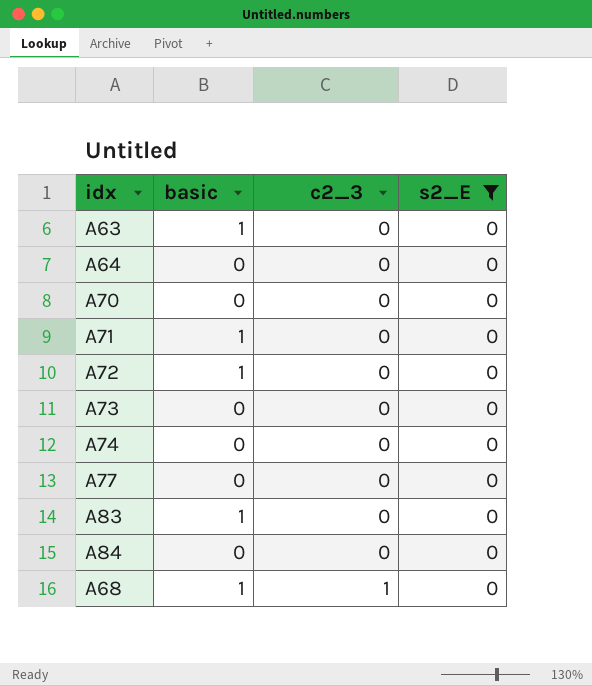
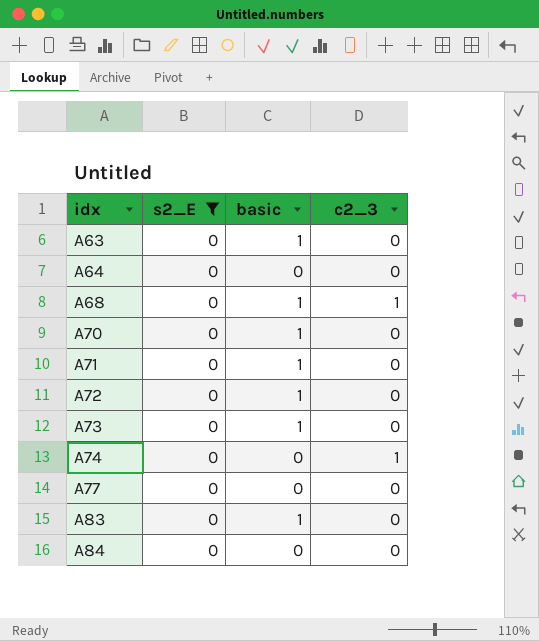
row order: c2_3 ascending -> idx ascending
column s2_E | position: 4 -> 2
A70 | basic: 0 -> 1
A73 | basic: 0 -> 1
A74 | c2_3: 0 -> 1

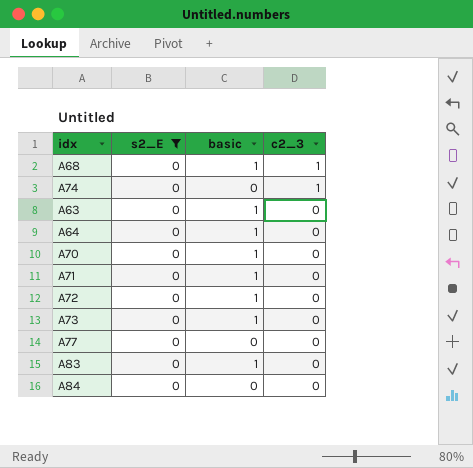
row order: idx ascending -> c2_3 descending
A64 | basic: 0 -> 1

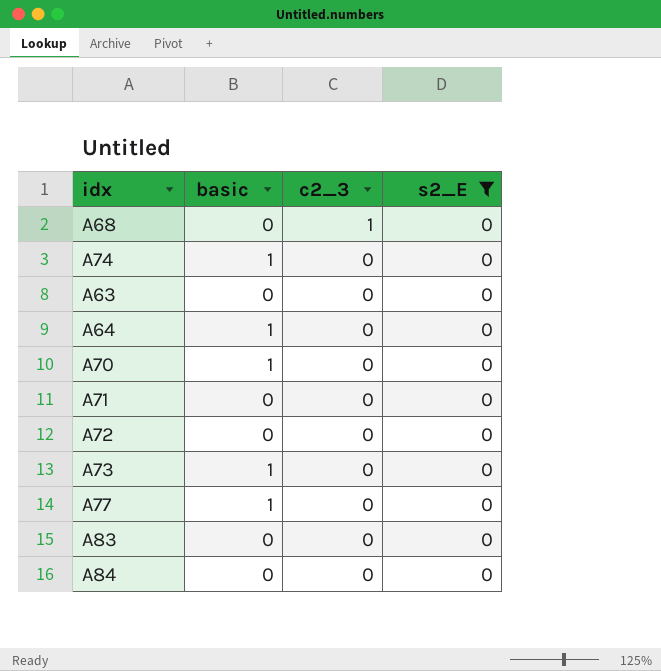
column s2_E | position: 2 -> 4
A68 | basic: 1 -> 0
A74 | basic: 0 -> 1
A74 | c2_3: 1 -> 0
A63 | basic: 1 -> 0
A71 | basic: 1 -> 0
A72 | basic: 1 -> 0
A77 | basic: 0 -> 1
A83 | basic: 1 -> 0

